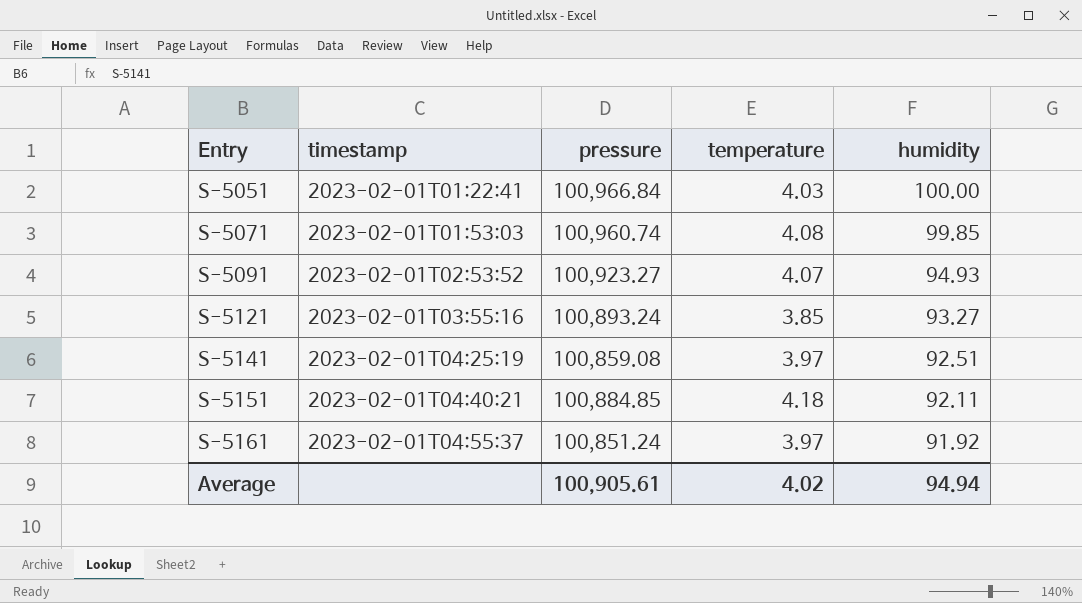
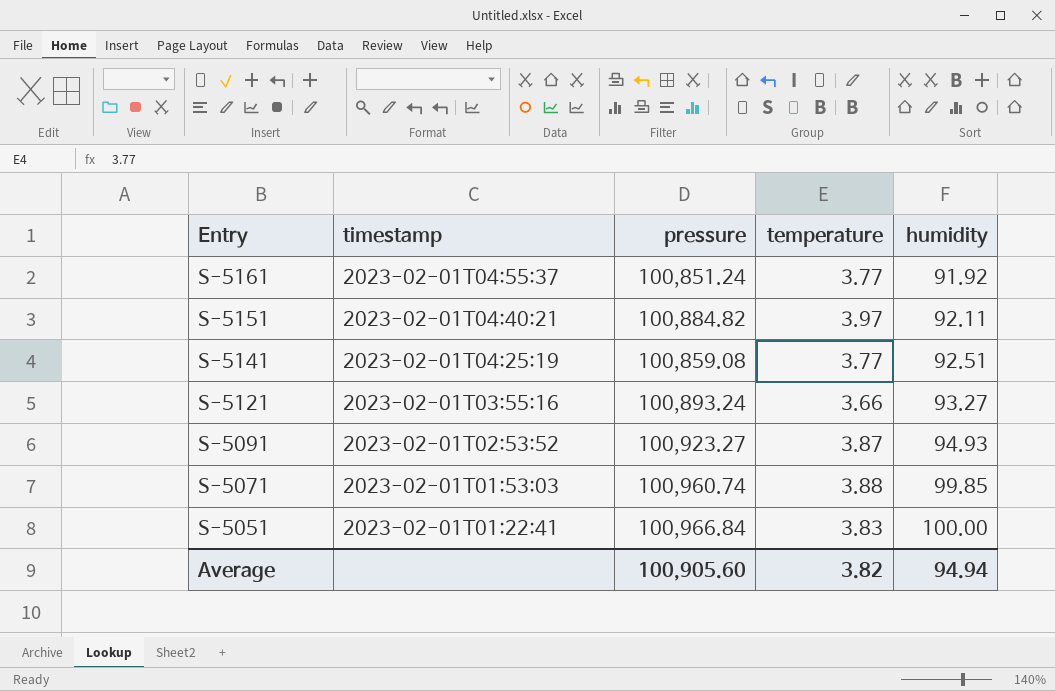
row order: Entry ascending -> Entry descending
S-5161 | temperature: 3.97 -> 3.77
S-5151 | pressure: 100,884.85 -> 100,884.82
S-5151 | temperature: 4.18 -> 3.97
S-5141 | temperature: 3.97 -> 3.77
S-5121 | temperature: 3.85 -> 3.66
S-5091 | temperature: 4.07 -> 3.87
S-5071 | temperature: 4.08 -> 3.88
S-5051 | temperature: 4.03 -> 3.83
Average | pressure: 100,905.61 -> 100,905.60
Average | temperature: 4.02 -> 3.82

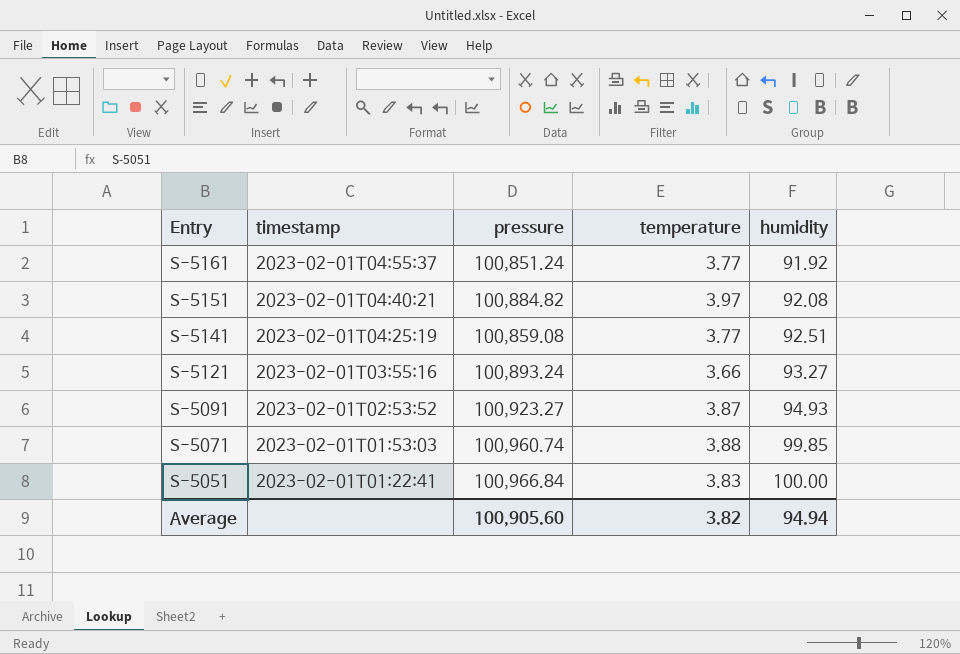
S-5151 | humidity: 92.11 -> 92.08

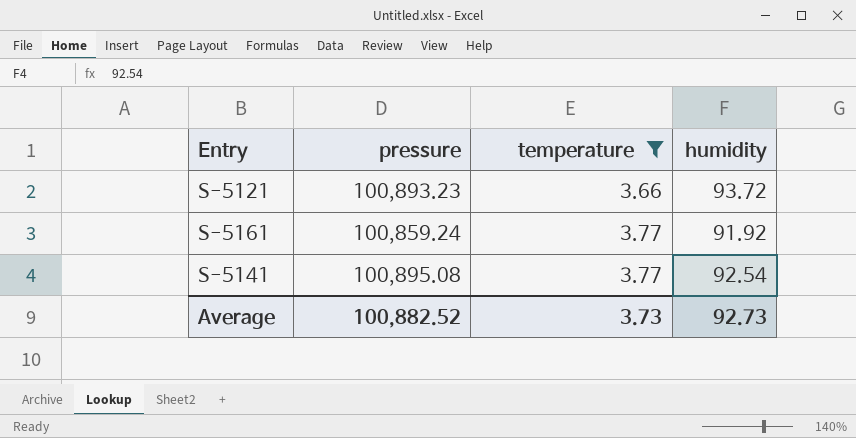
filter: none -> temperature <= 3.77
row order: Entry descending -> temperature ascending
column timestamp | position: 2 -> none
S-5121 | pressure: 100,893.24 -> 100,893.23
S-5121 | humidity: 93.27 -> 93.72
S-5161 | pressure: 100,851.24 -> 100,859.24
S-5141 | pressure: 100,859.08 -> 100,895.08
S-5141 | humidity: 92.51 -> 92.54
Average | pressure: 100,905.60 -> 100,882.52
Average | temperature: 3.82 -> 3.73
Average | humidity: 94.94 -> 92.73

